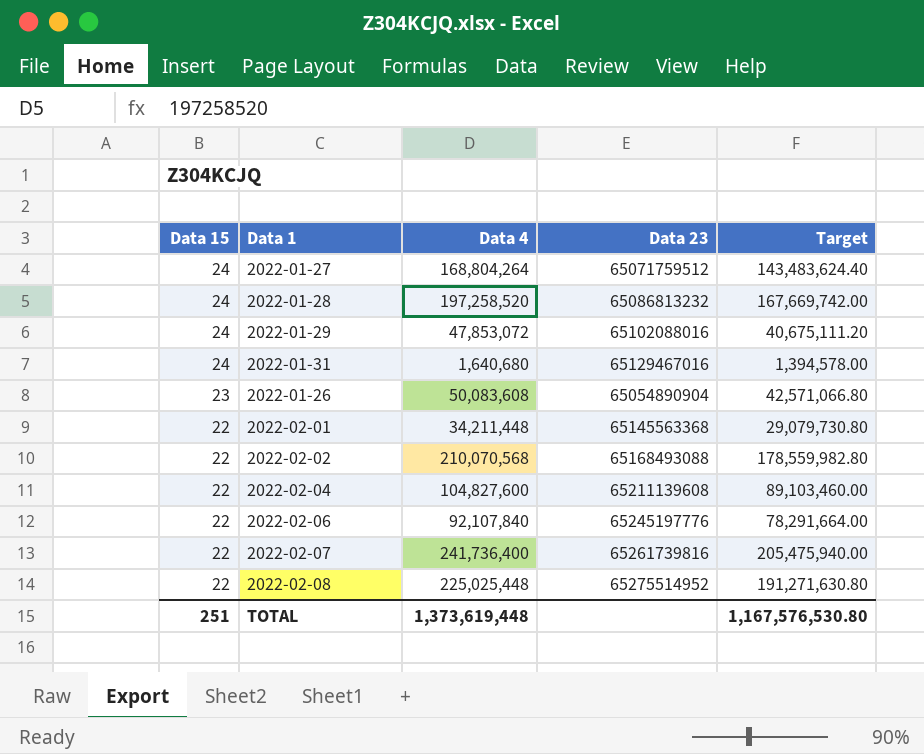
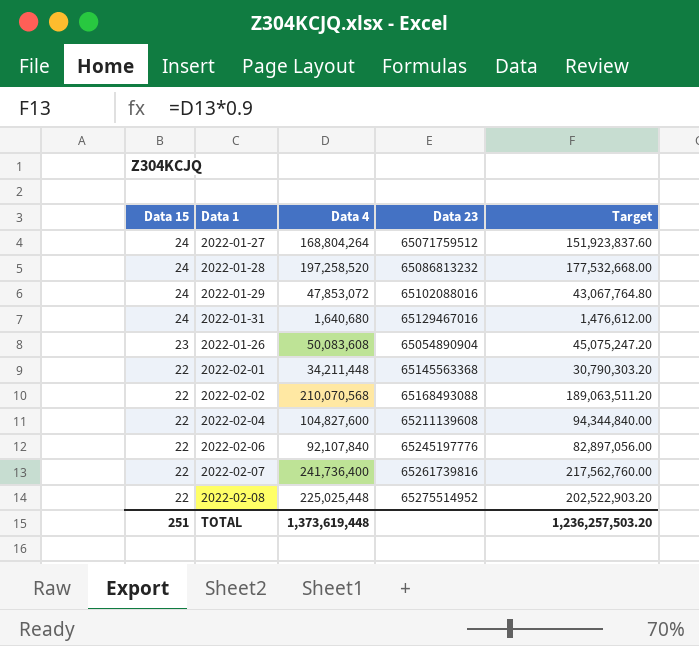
column Target | formula: [Data 4] * 0.85 -> [Data 4] * 0.9
TOTAL | Target: 1,167,576,530.80 -> 1,236,257,503.20

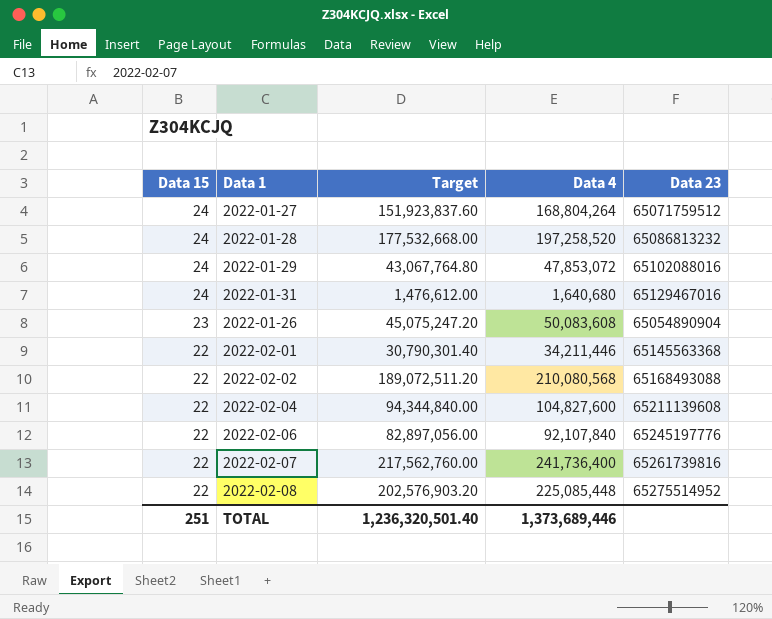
column Target | position: 5 -> 3
2022-02-01 | Target: 30,790,303.20 -> 30,790,301.40
2022-02-01 | Data 4: 34,211,448 -> 34,211,446
2022-02-02 | Target: 189,063,511.20 -> 189,072,511.20
2022-02-02 | Data 4: 210,070,568 -> 210,080,568
2022-02-08 | Target: 202,522,903.20 -> 202,576,903.20
2022-02-08 | Data 4: 225,025,448 -> 225,085,448
TOTAL | Target: 1,236,257,503.20 -> 1,236,320,501.40
TOTAL | Data 4: 1,373,619,448 -> 1,373,689,446

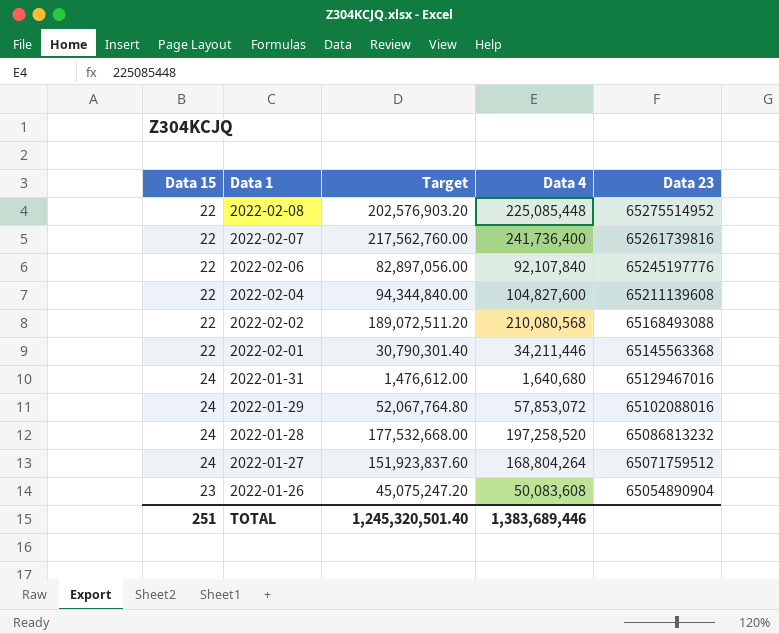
row order: Data 15 descending -> Data 1 descending
2022-01-29 | Target: 43,067,764.80 -> 52,067,764.80
2022-01-29 | Data 4: 47,853,072 -> 57,853,072
TOTAL | Target: 1,236,320,501.40 -> 1,245,320,501.40
TOTAL | Data 4: 1,373,689,446 -> 1,383,689,446

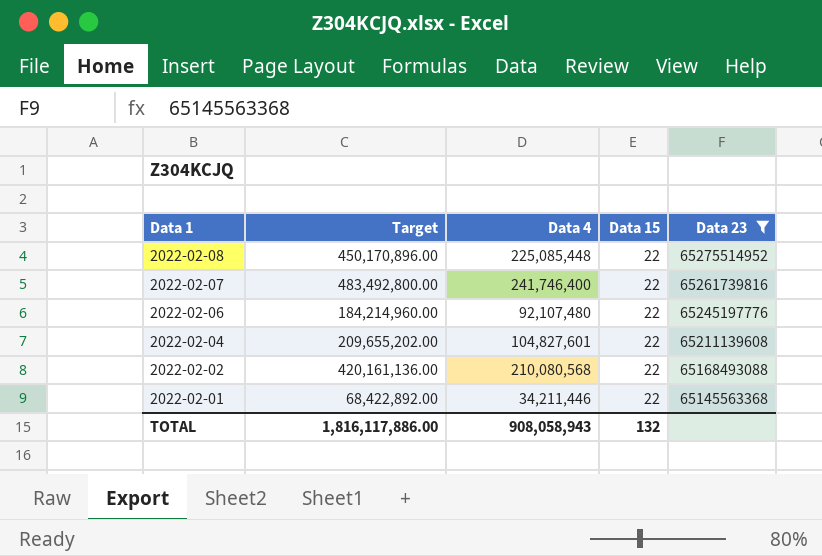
filter: none -> Data 23 >= 65145563368
column Target | formula: [Data 4] * 0.9 -> [Data 4] * 2
column Data 15 | position: 1 -> 4
2022-02-07 | Data 4: 241,736,400 -> 241,746,400
2022-02-06 | Data 4: 92,107,840 -> 92,107,480
2022-02-04 | Data 4: 104,827,600 -> 104,827,601
TOTAL | Target: 1,245,320,501.40 -> 1,816,117,886.00
TOTAL | Data 4: 1,383,689,446 -> 908,058,943
TOTAL | Data 15: 251 -> 132

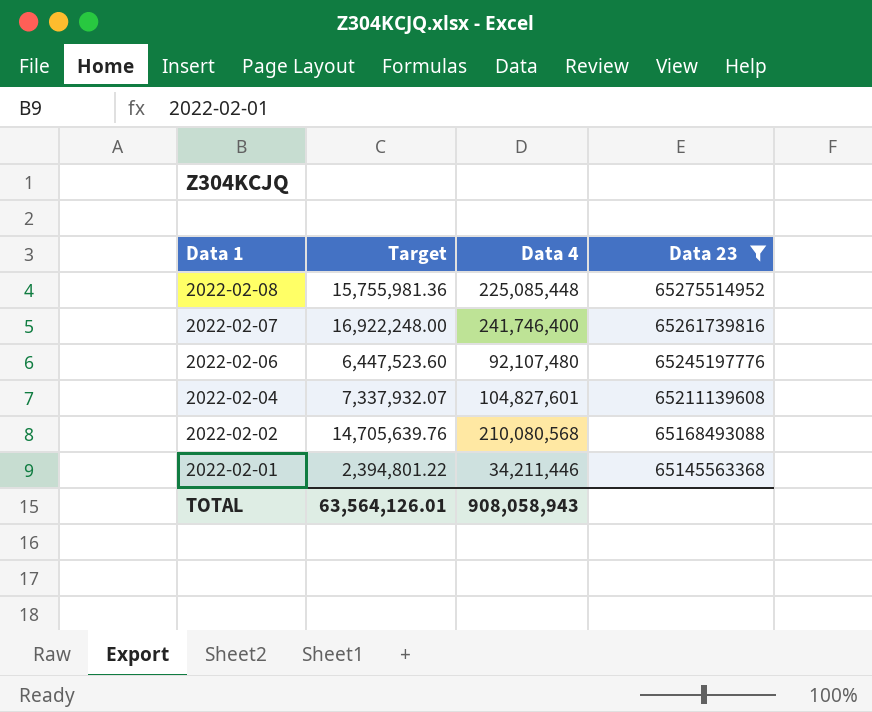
column Data 15 | position: 4 -> none
column Target | formula: [Data 4] * 2 -> [Data 4] * 0.07
TOTAL | Target: 1,816,117,886.00 -> 63,564,126.01

